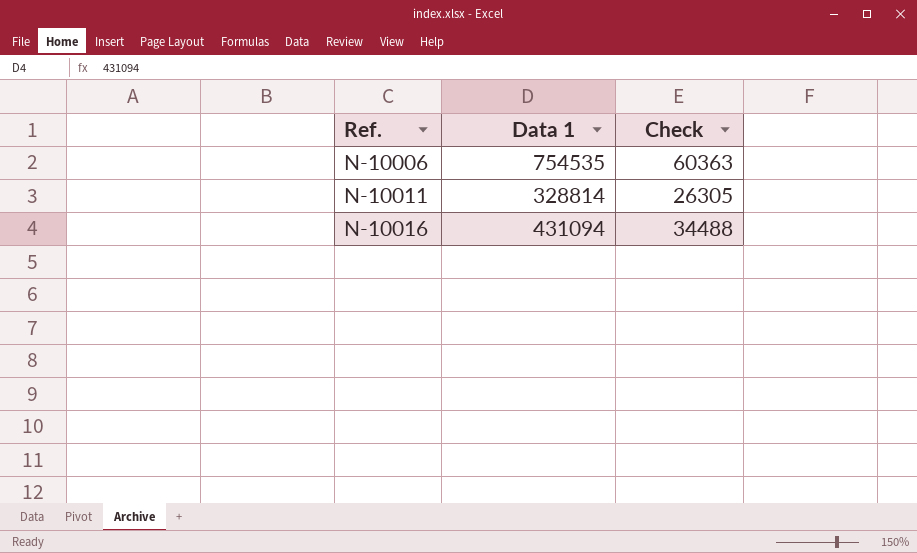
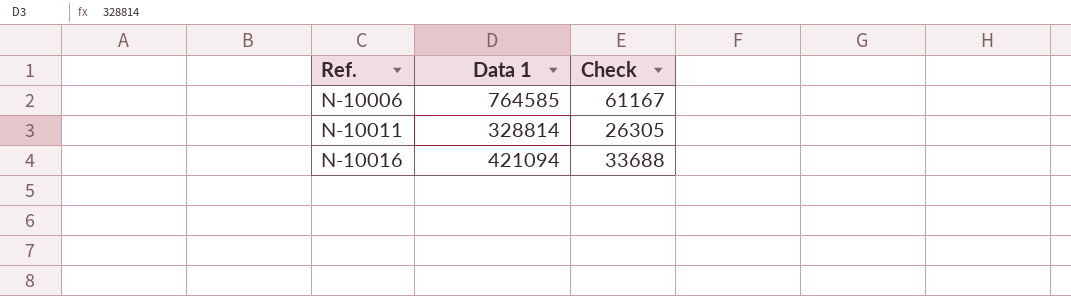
N-10006 | Data 1: 754535 -> 764585
N-10006 | Check: 60363 -> 61167
N-10016 | Data 1: 431094 -> 421094
N-10016 | Check: 34488 -> 33688

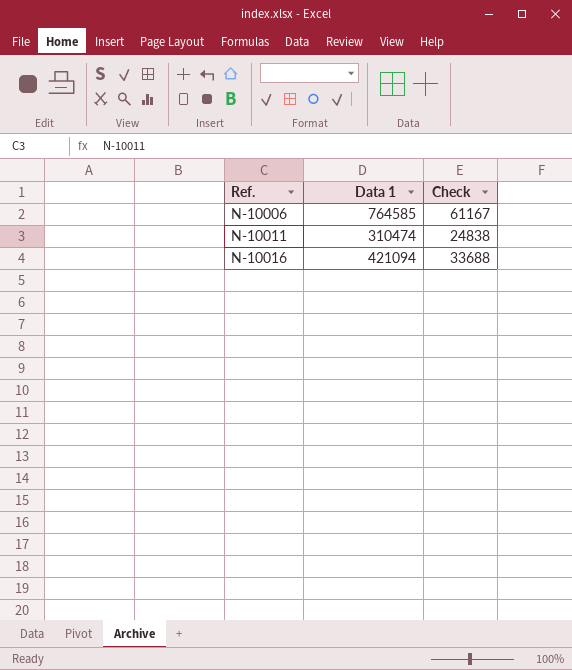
N-10011 | Data 1: 328814 -> 310474
N-10011 | Check: 26305 -> 24838

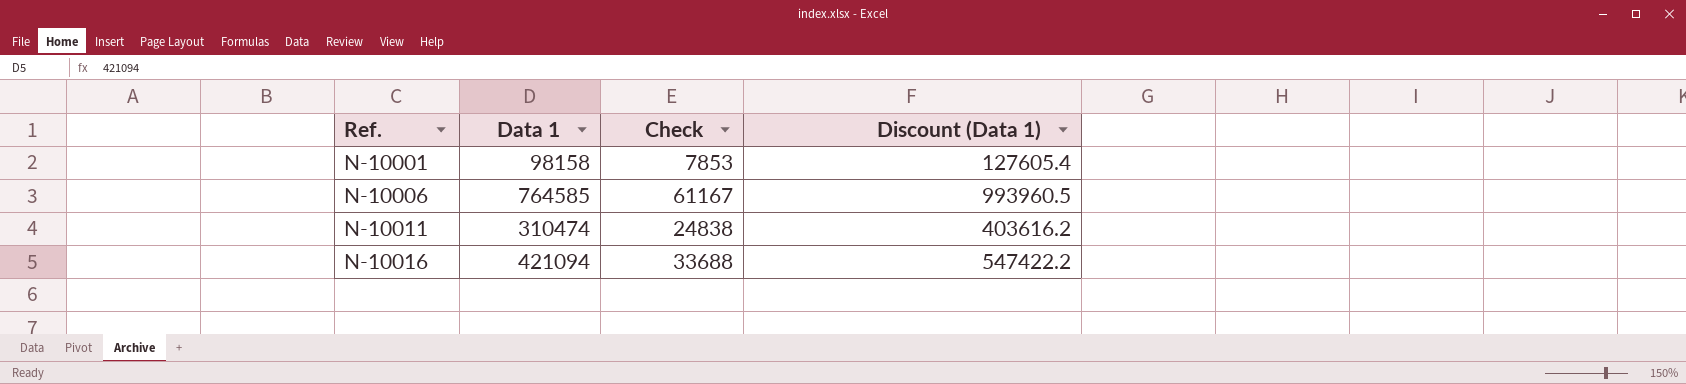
column Discount (Data 1) | formula: none -> [Data 1] * 1.3
row N-10001: none -> 98158 | 7853 | 127605.4

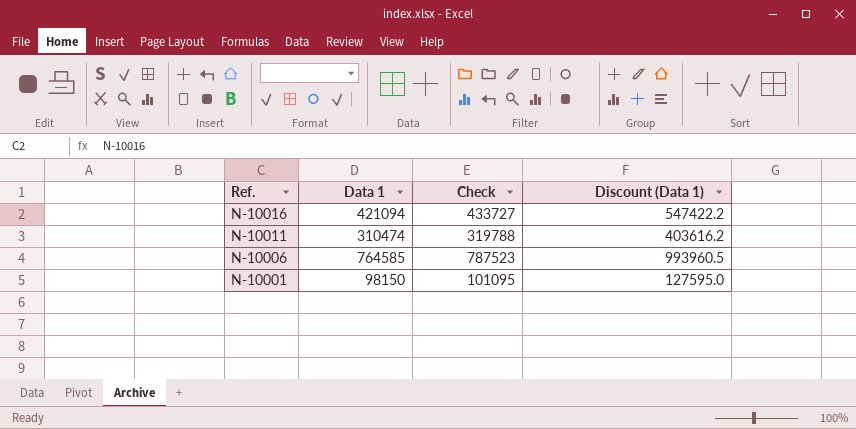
row order: Ref. ascending -> Ref. descending
column Check | formula: [Data 1] * 0.08 -> [Data 1] * 1.03
N-10001 | Data 1: 98158 -> 98150
N-10001 | Discount (Data 1): 127605.4 -> 127595.0

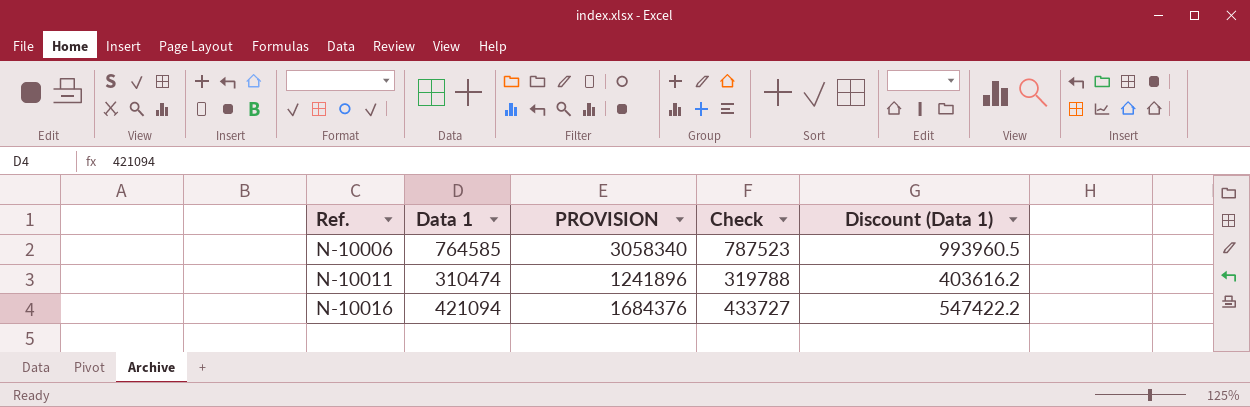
row order: Ref. descending -> Ref. ascending
column PROVISION | formula: none -> [Data 1] * 4
row N-10001: 98150 | 101095 | 127595.0 -> none

